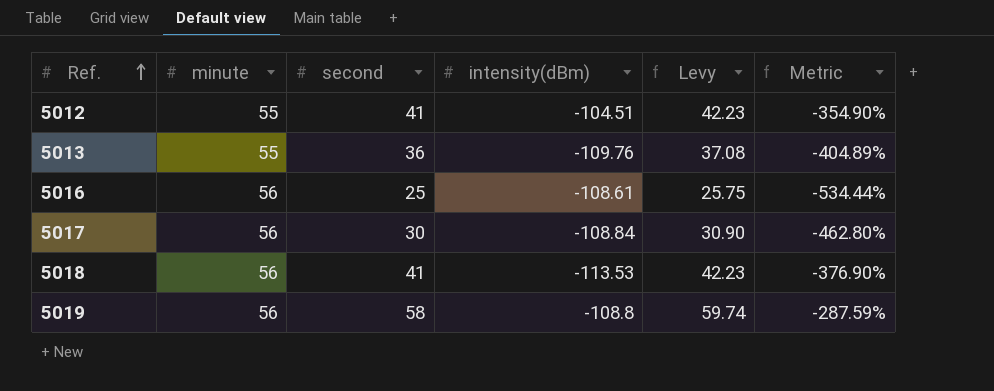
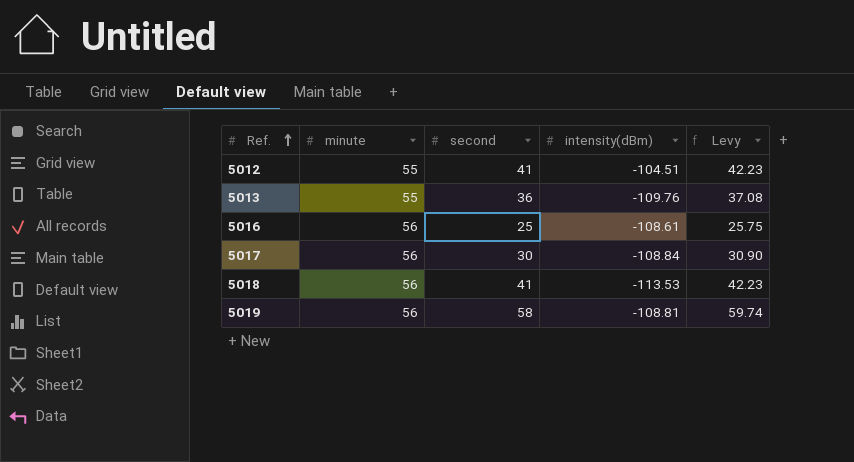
column Metric | formula: ([intensity(dBm)] - [second]) / [second] -> none
5019 | intensity(dBm): -108.8 -> -108.81

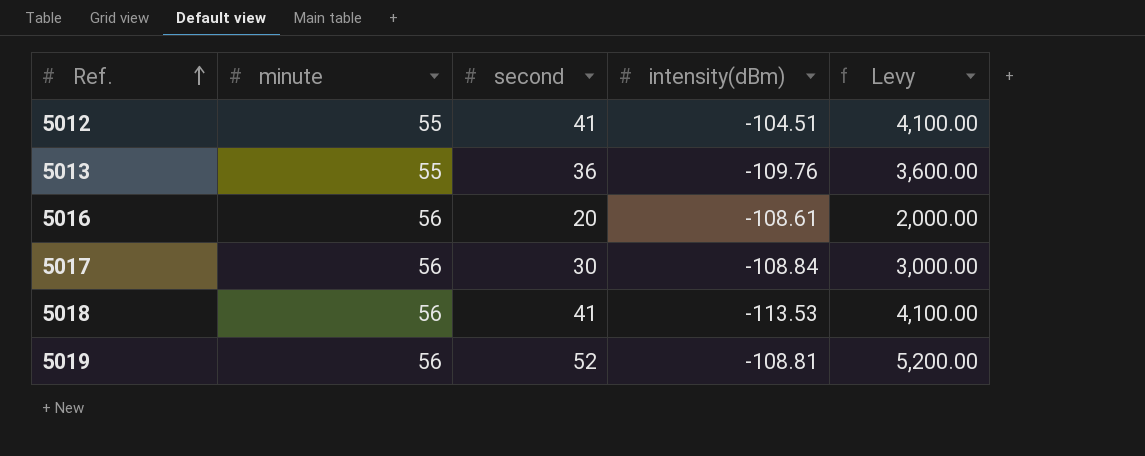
column Levy | formula: [second] * 1.03 -> [second] * 100
5016 | second: 25 -> 20
5019 | second: 58 -> 52

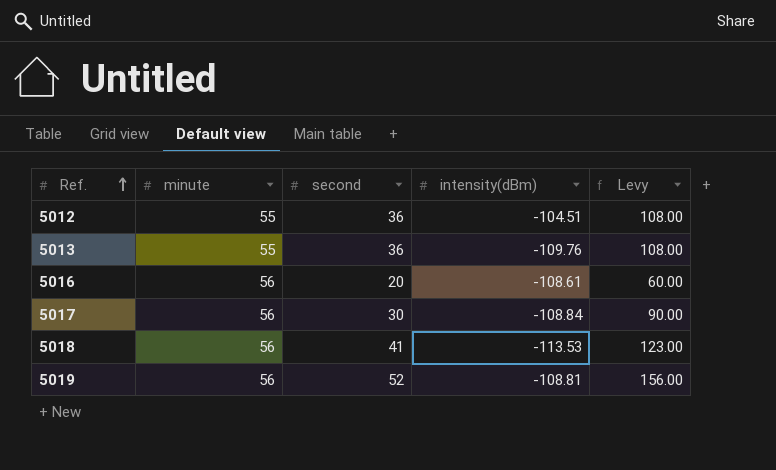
column Levy | formula: [second] * 100 -> [second] * 3
5012 | second: 41 -> 36

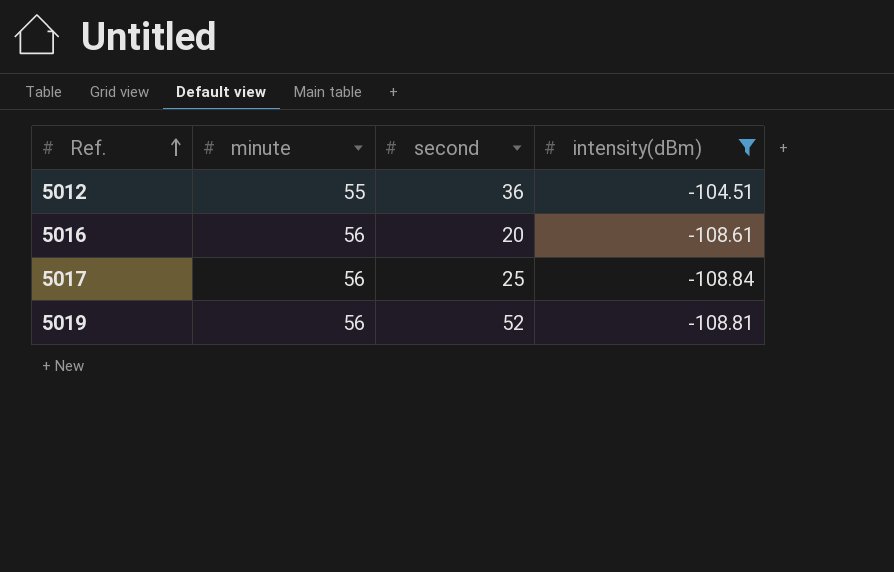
filter: none -> intensity(dBm) >= -108.84
column Levy | formula: [second] * 3 -> none
5017 | second: 30 -> 25

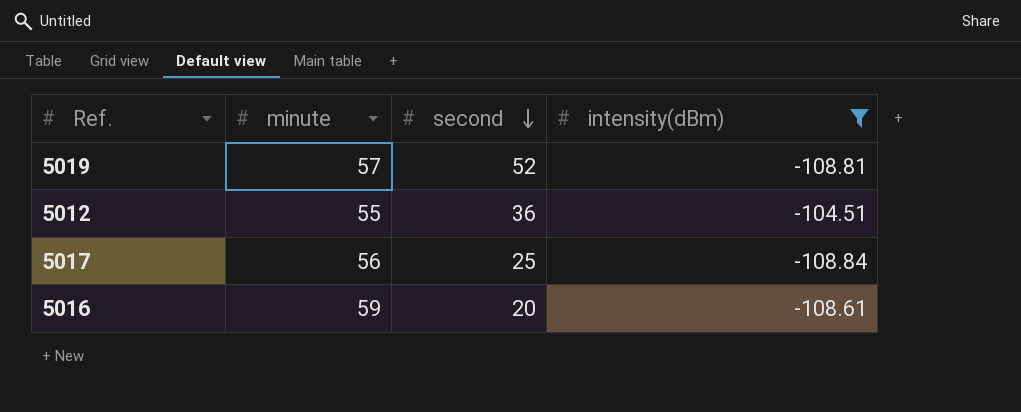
row order: Ref. ascending -> second descending
5019 | minute: 56 -> 57
5016 | minute: 56 -> 59

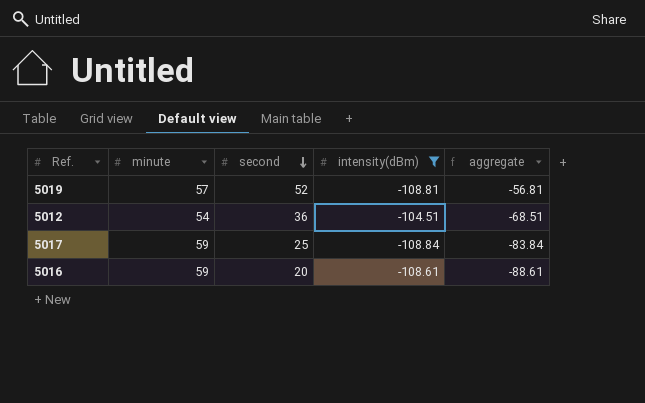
column aggregate | formula: none -> [second] + [intensity(dBm)]
5012 | minute: 55 -> 54
5017 | minute: 56 -> 59

